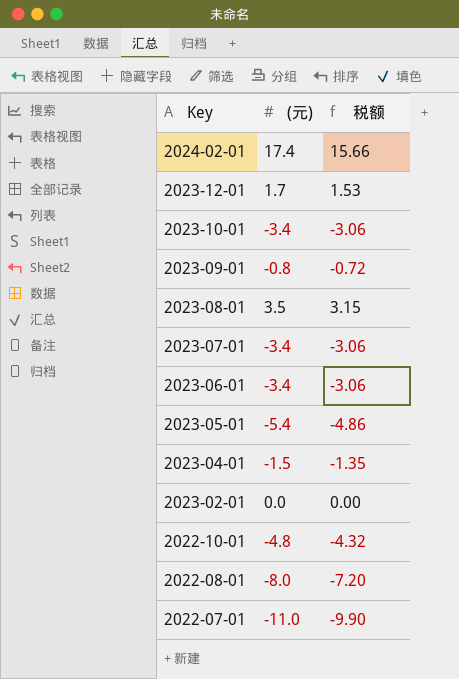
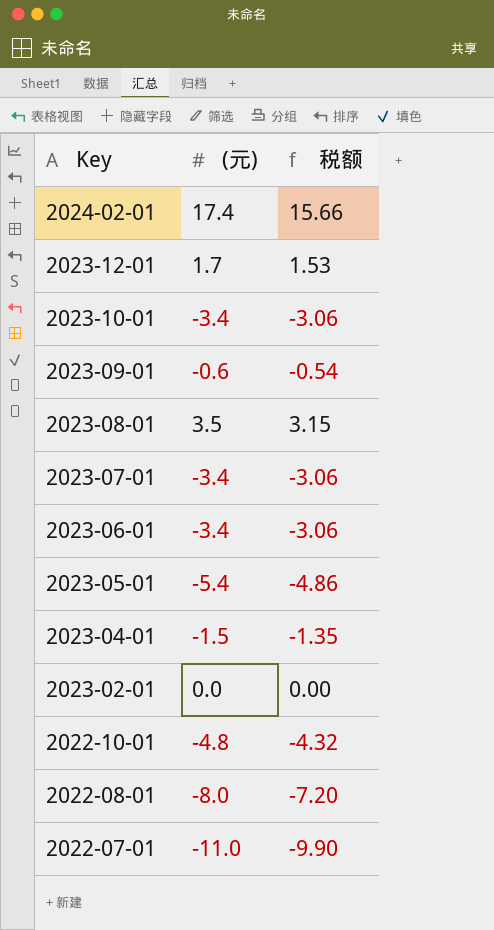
2023-09-01 | (元): -0.8 -> -0.6
2023-09-01 | 税额: -0.72 -> -0.54

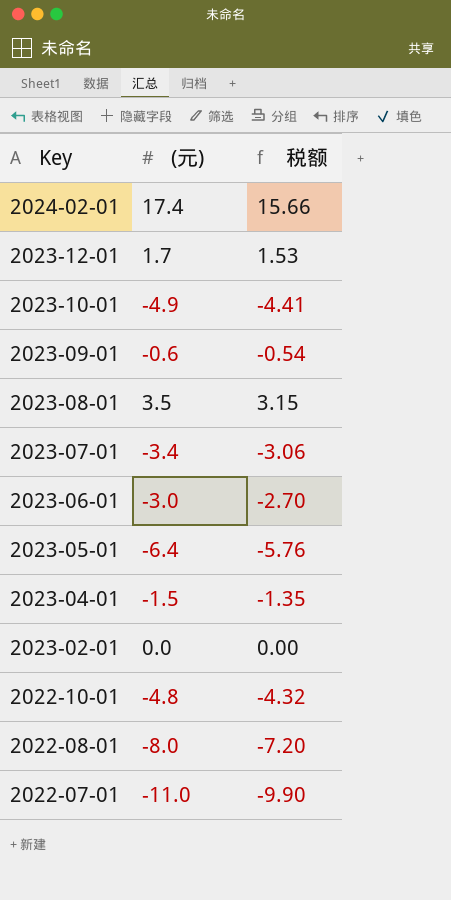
2023-10-01 | (元): -3.4 -> -4.9
2023-10-01 | 税额: -3.06 -> -4.41
2023-06-01 | (元): -3.4 -> -3.0
2023-06-01 | 税额: -3.06 -> -2.70
2023-05-01 | (元): -5.4 -> -6.4
2023-05-01 | 税额: -4.86 -> -5.76

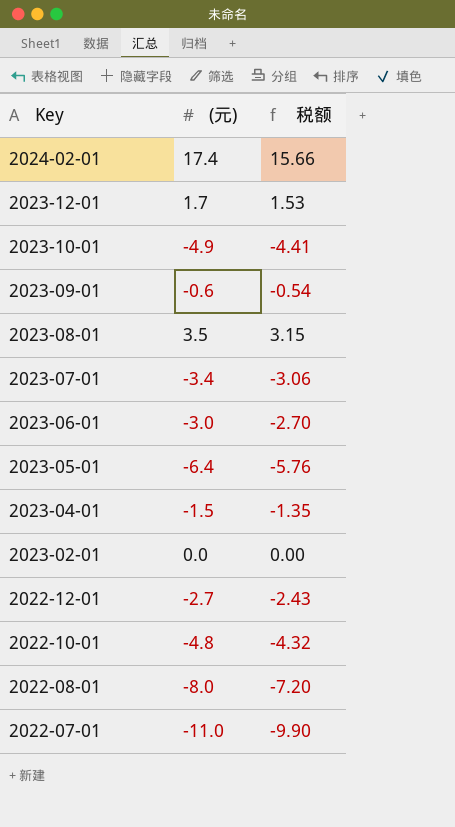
row 2022-12-01: none -> -2.7 | -2.43

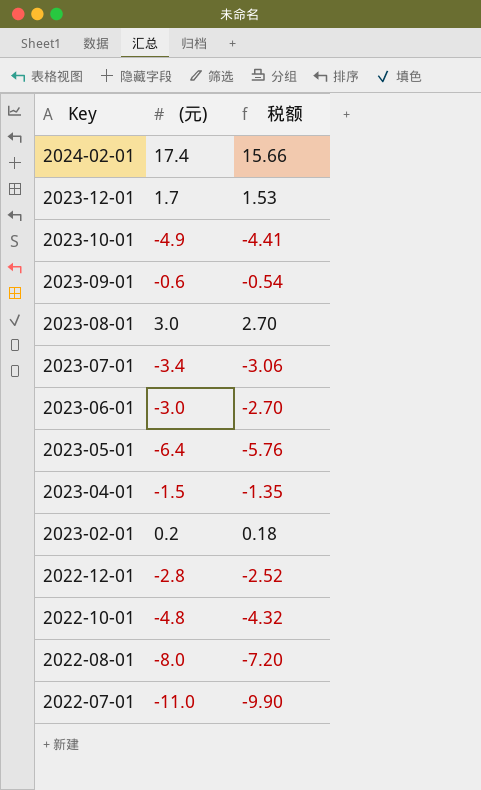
2023-08-01 | (元): 3.5 -> 3.0
2023-08-01 | 税额: 3.15 -> 2.70
2023-02-01 | (元): 0.0 -> 0.2
2023-02-01 | 税额: 0.00 -> 0.18
2022-12-01 | (元): -2.7 -> -2.8
2022-12-01 | 税额: -2.43 -> -2.52

